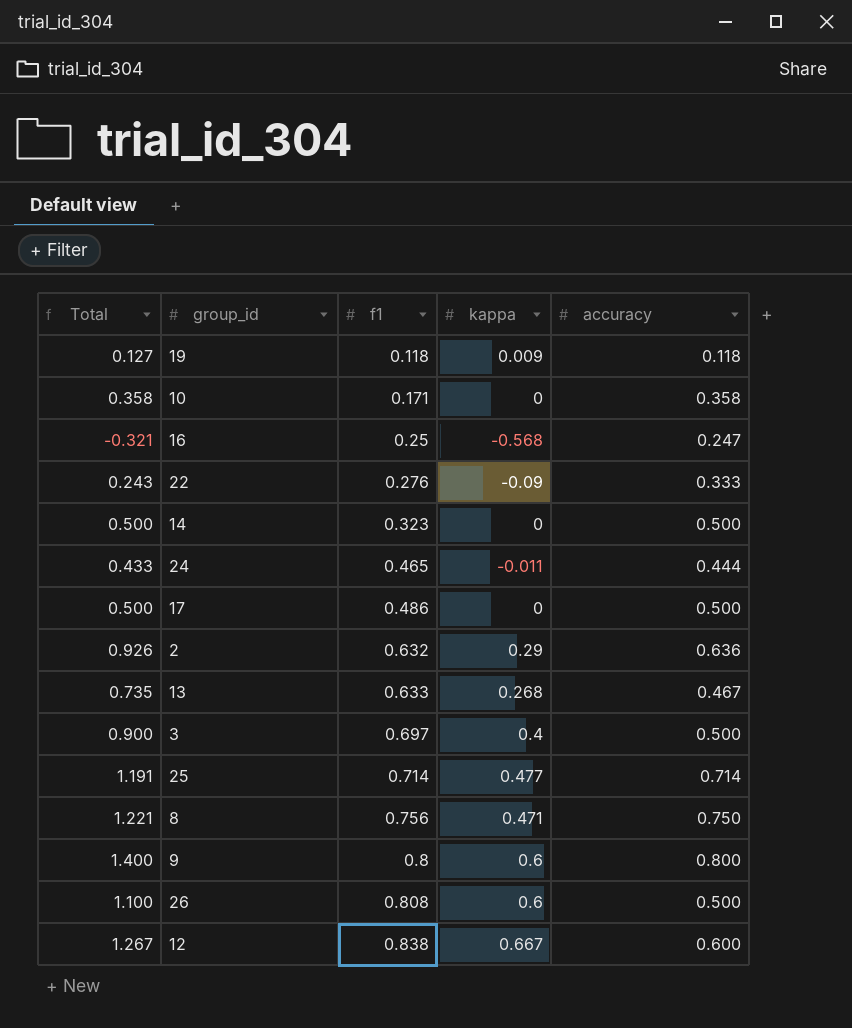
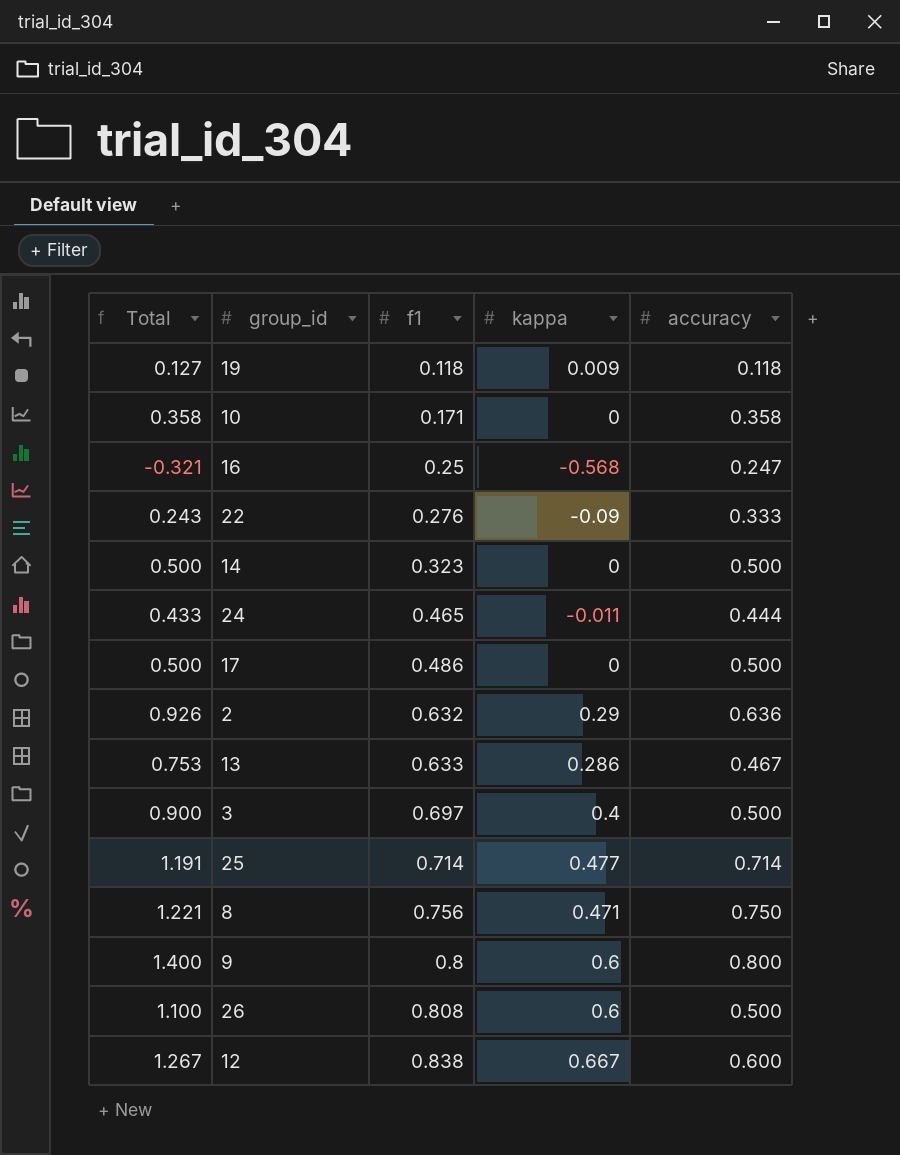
13 | Total: 0.735 -> 0.753
13 | kappa: 0.268 -> 0.286

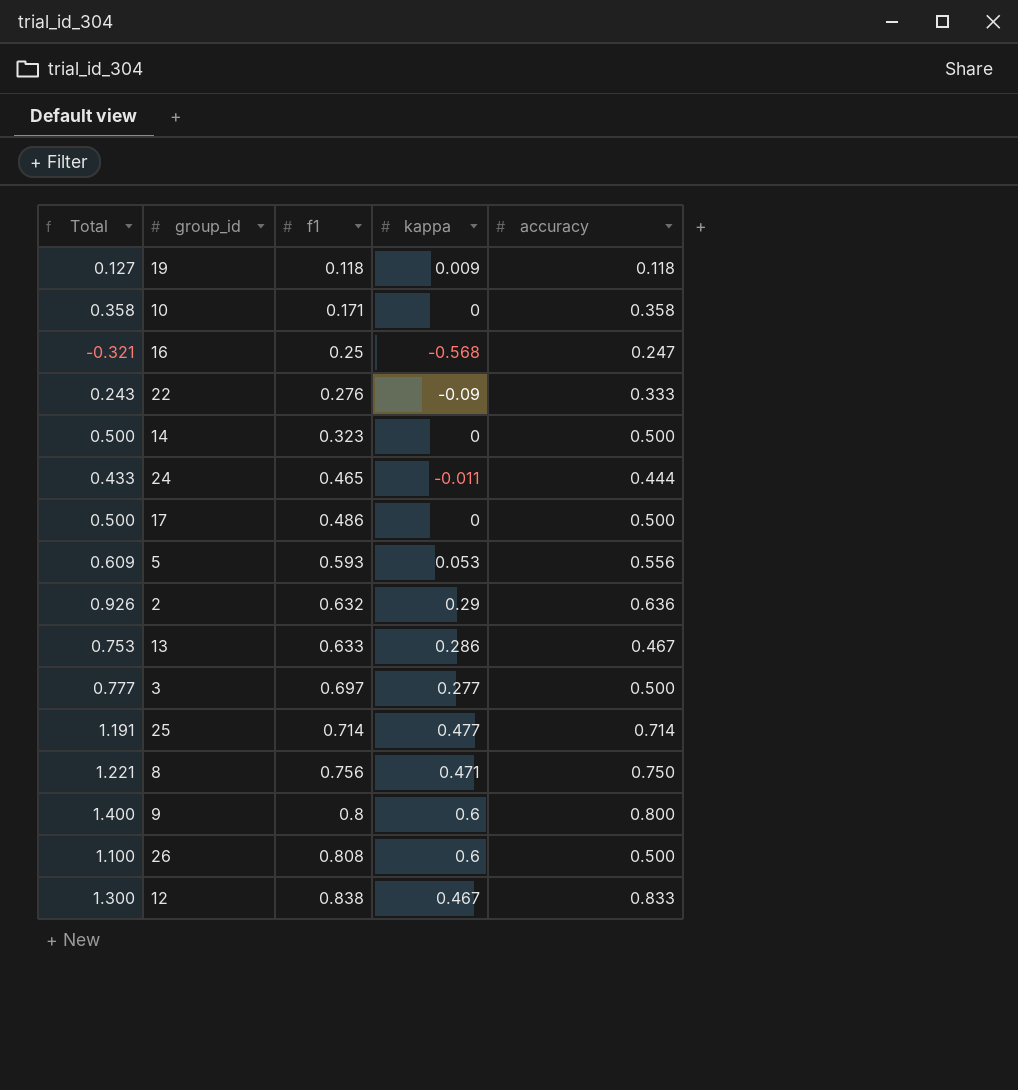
row 5: none -> 0.609 | 0.593 | 0.053 | 0.556
3 | Total: 0.900 -> 0.777
3 | kappa: 0.4 -> 0.277
12 | Total: 1.267 -> 1.300
12 | kappa: 0.667 -> 0.467
12 | accuracy: 0.600 -> 0.833

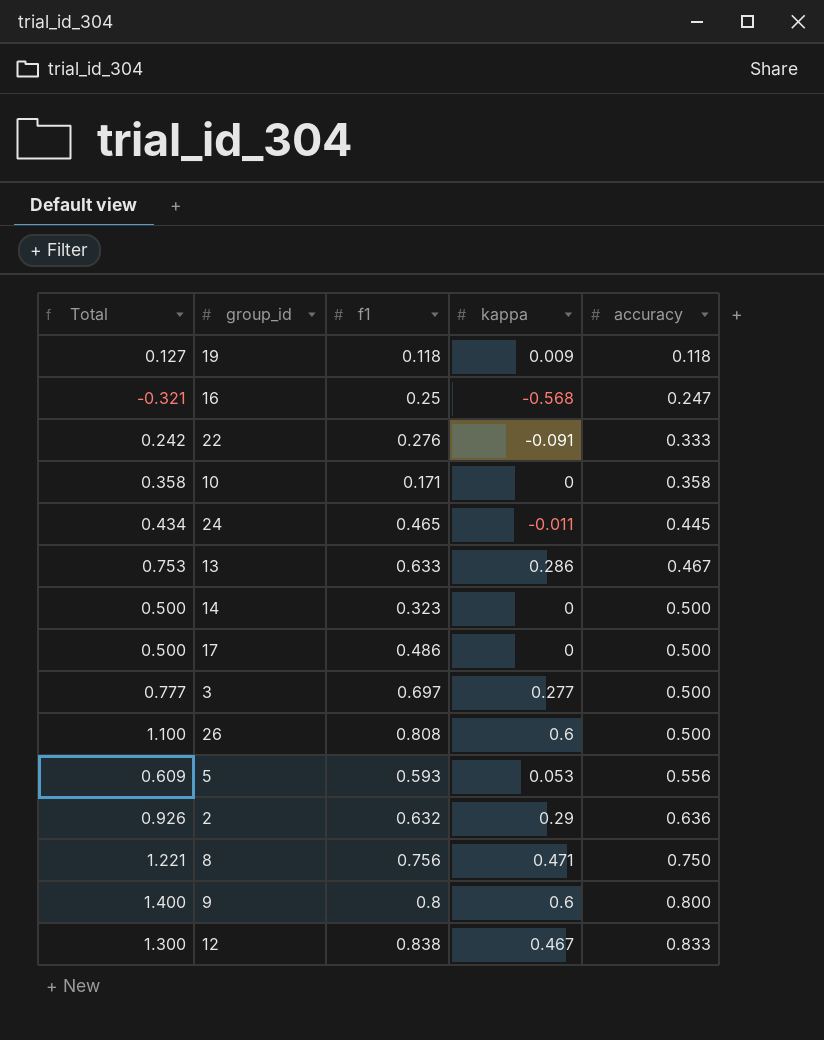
row order: f1 ascending -> accuracy ascending
row 25: 1.191 | 0.714 | 0.477 | 0.714 -> none
22 | Total: 0.243 -> 0.242
22 | kappa: -0.09 -> -0.091
24 | Total: 0.433 -> 0.434
24 | accuracy: 0.444 -> 0.445

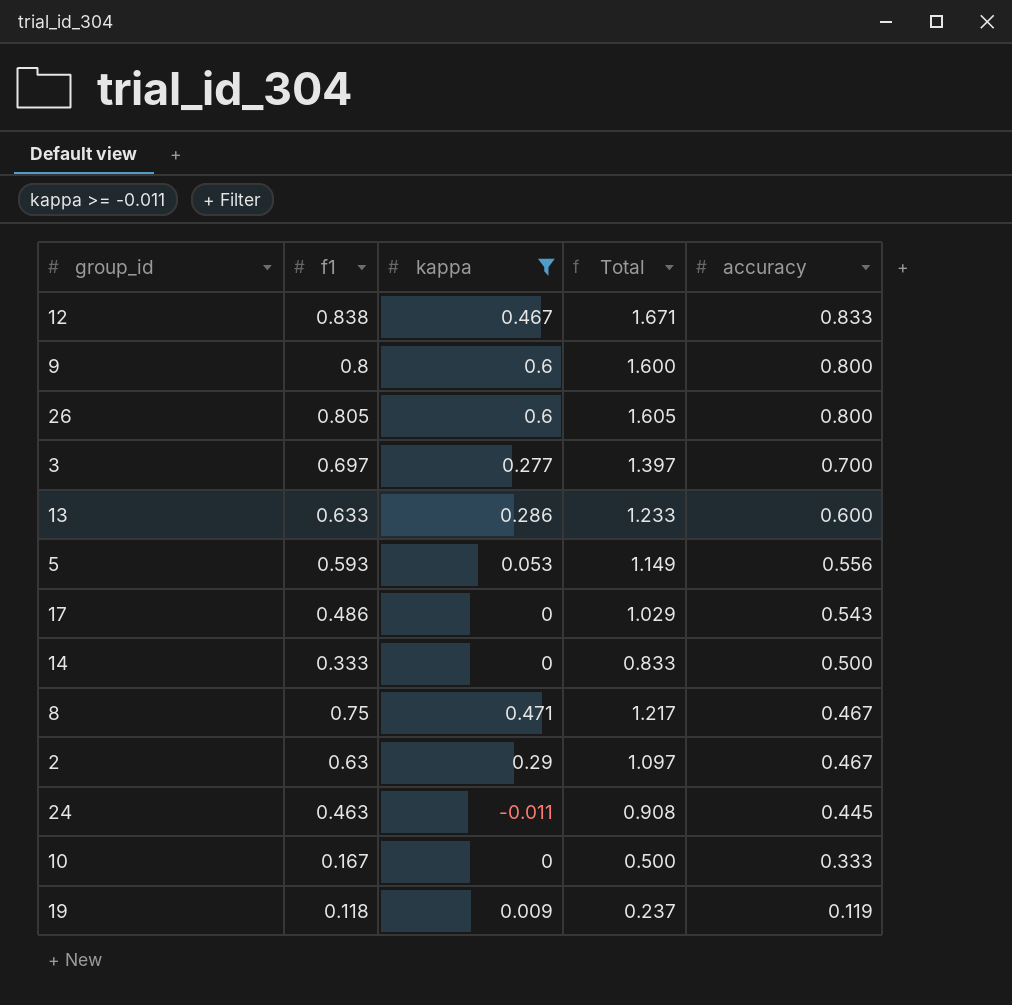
filter: none -> kappa >= -0.011
row order: accuracy ascending -> accuracy descending
column Total | formula: [kappa] + [accuracy] -> [f1] + [accuracy]
column Total | position: 1 -> 4
26 | f1: 0.808 -> 0.805
26 | accuracy: 0.500 -> 0.800
3 | accuracy: 0.500 -> 0.700
13 | accuracy: 0.467 -> 0.600
17 | accuracy: 0.500 -> 0.543
14 | f1: 0.323 -> 0.333
8 | f1: 0.756 -> 0.75
8 | accuracy: 0.750 -> 0.467
2 | f1: 0.632 -> 0.63
2 | accuracy: 0.636 -> 0.467
24 | f1: 0.465 -> 0.463
10 | f1: 0.171 -> 0.167
10 | accuracy: 0.358 -> 0.333
19 | accuracy: 0.118 -> 0.119

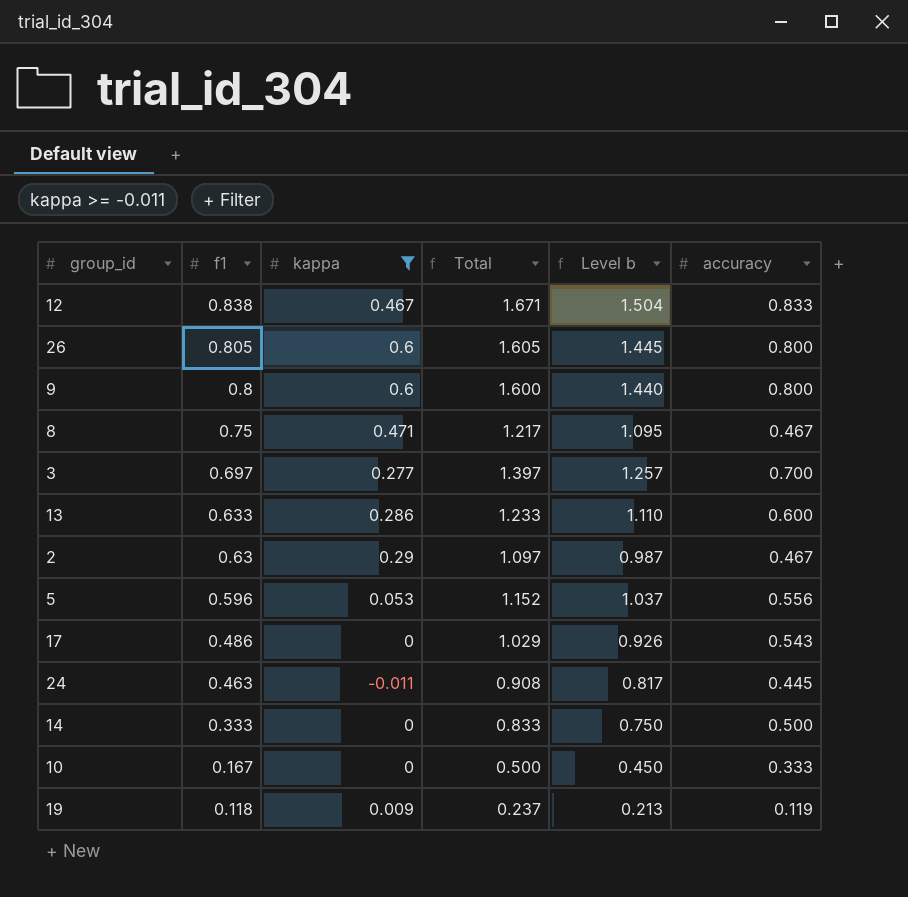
row order: accuracy descending -> f1 descending
column Level b | formula: none -> [Total] * 0.9
5 | f1: 0.593 -> 0.596
5 | Total: 1.149 -> 1.152

